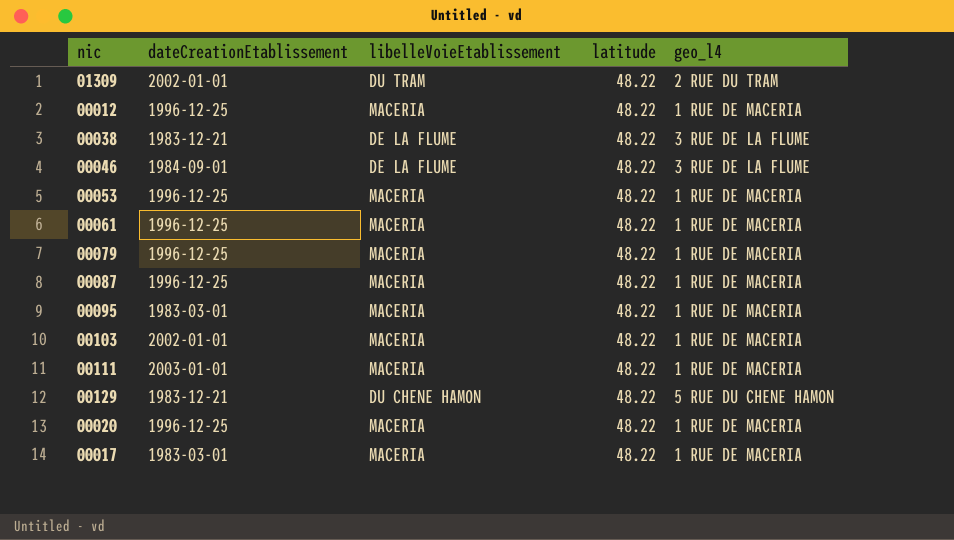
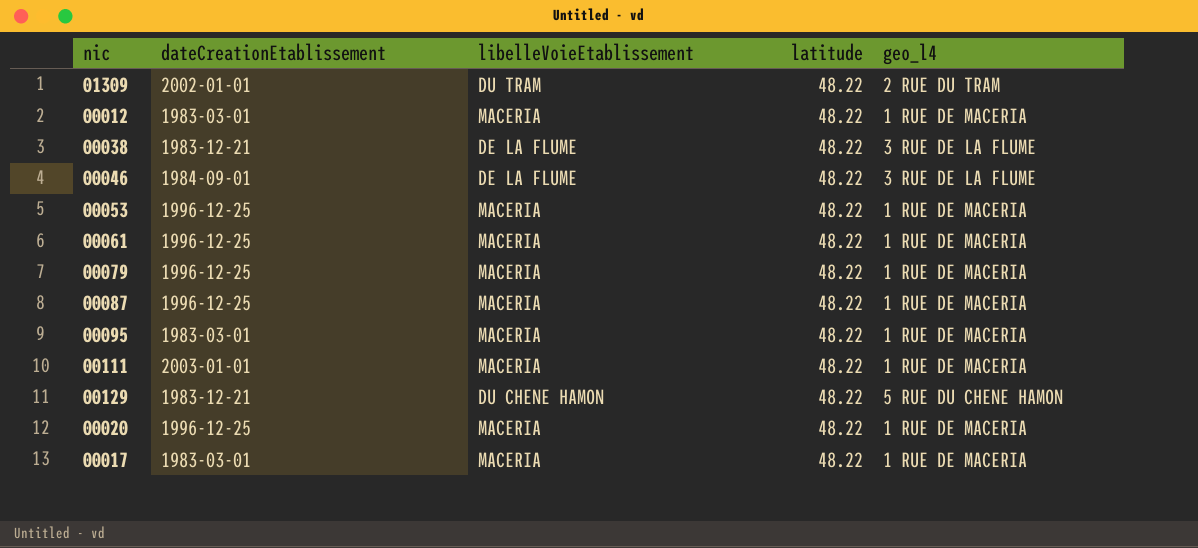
row 00103: 2002-01-01 | MACERIA | 48.22 | 1 RUE DE MACERIA -> none
00012 | dateCreationEtablissement: 1996-12-25 -> 1983-03-01

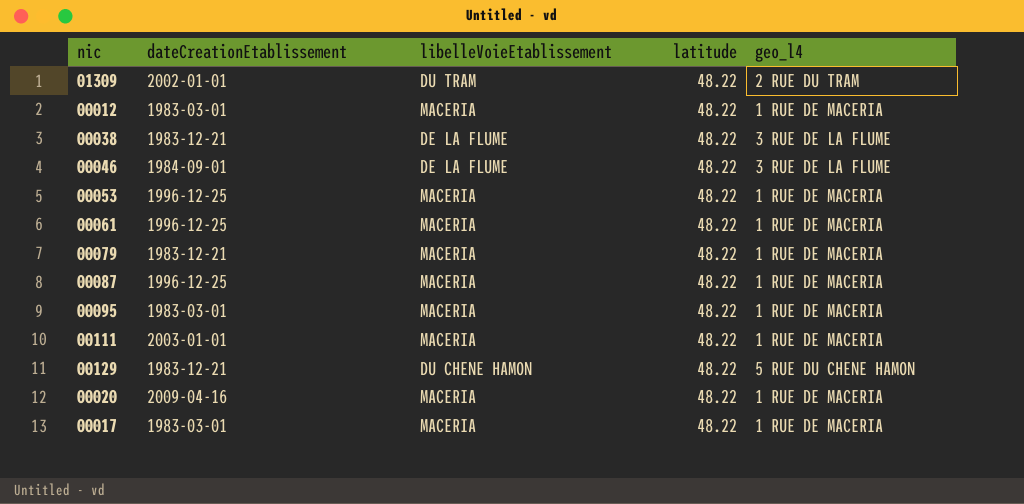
00079 | dateCreationEtablissement: 1996-12-25 -> 1983-12-21
00020 | dateCreationEtablissement: 1996-12-25 -> 2009-04-16

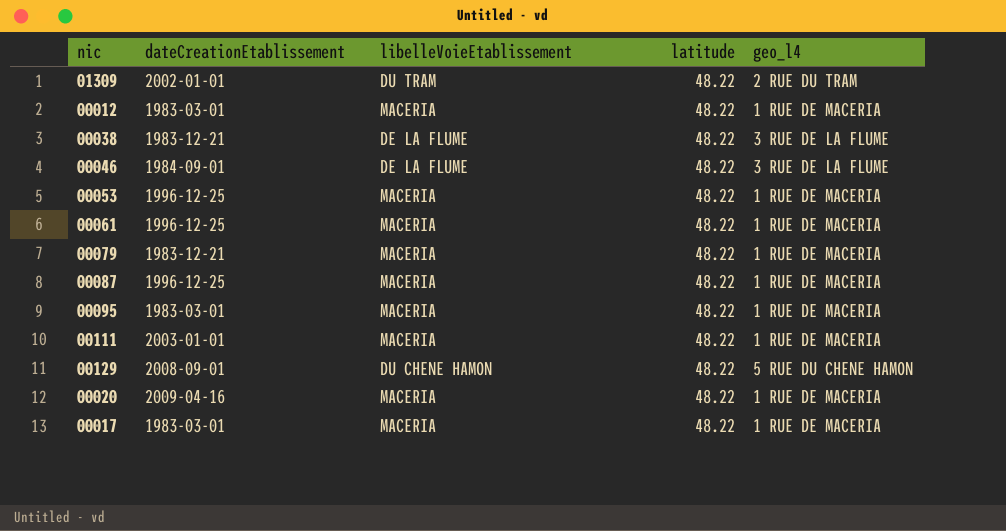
00129 | dateCreationEtablissement: 1983-12-21 -> 2008-09-01

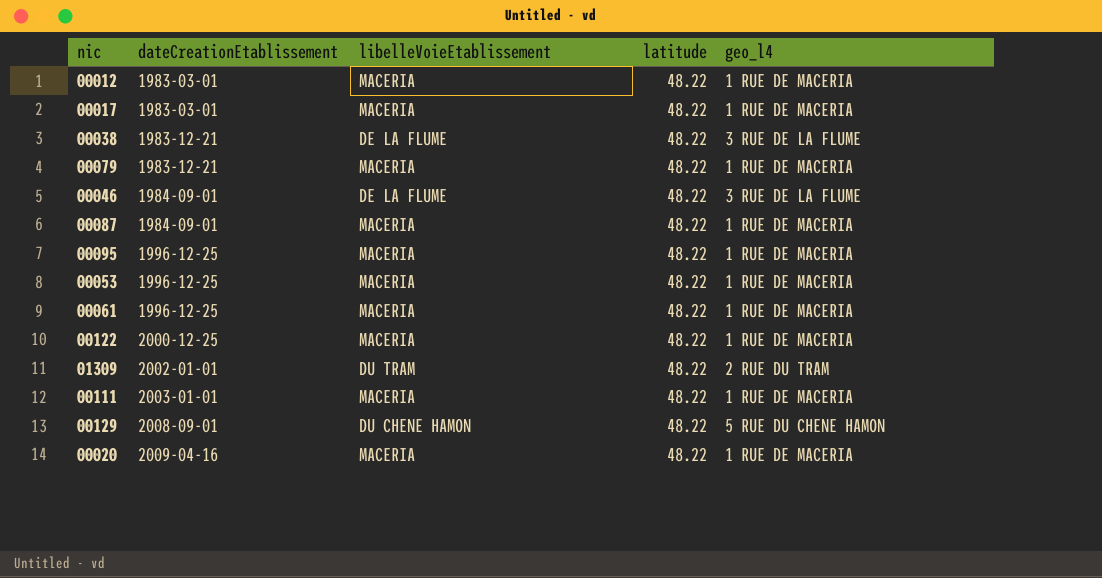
row order: none -> dateCreationEtablissement ascending
00087 | dateCreationEtablissement: 1996-12-25 -> 1984-09-01
00095 | dateCreationEtablissement: 1983-03-01 -> 1996-12-25
row 00122: none -> 2000-12-25 | MACERIA | 48.22 | 1 RUE DE MACERIA

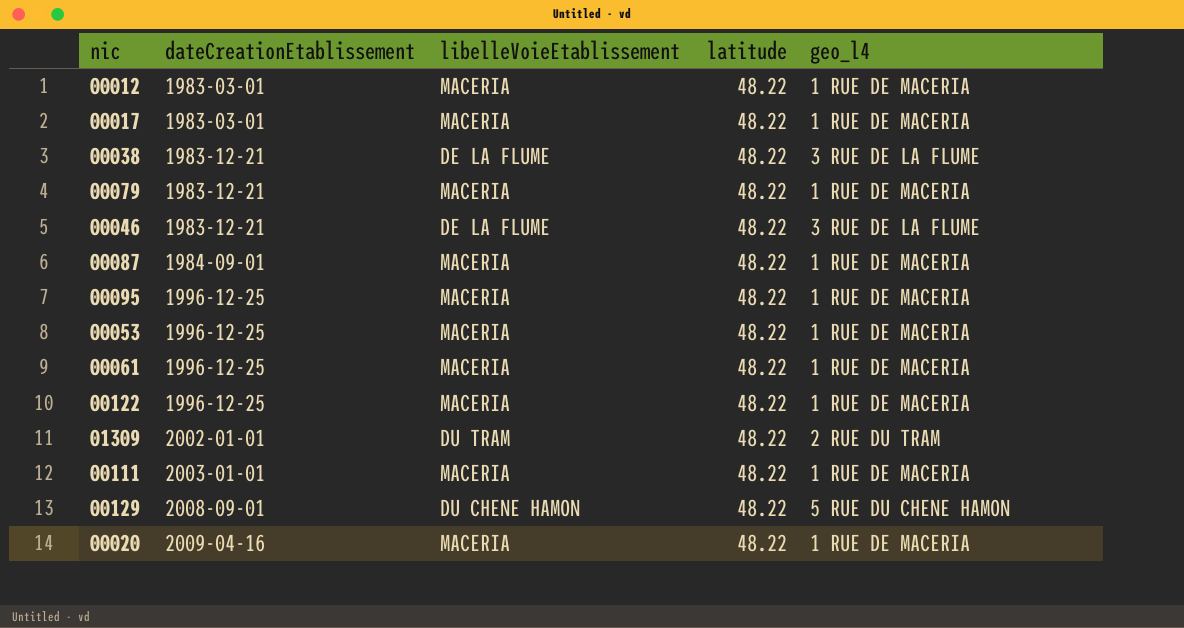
00046 | dateCreationEtablissement: 1984-09-01 -> 1983-12-21
00122 | dateCreationEtablissement: 2000-12-25 -> 1996-12-25

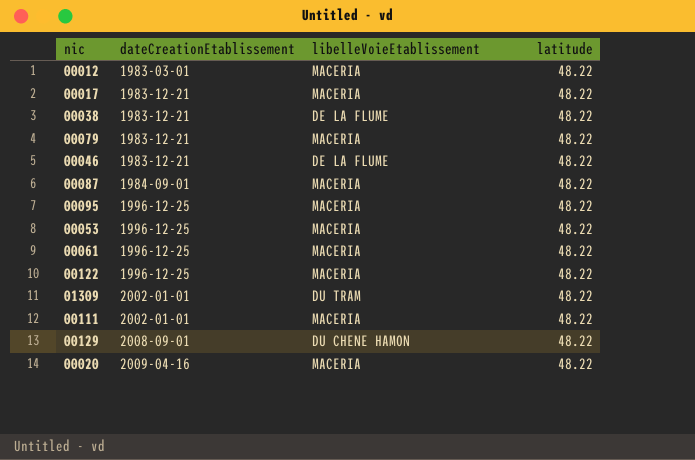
column geo_l4 | position: 5 -> none
00017 | dateCreationEtablissement: 1983-03-01 -> 1983-12-21
00111 | dateCreationEtablissement: 2003-01-01 -> 2002-01-01

